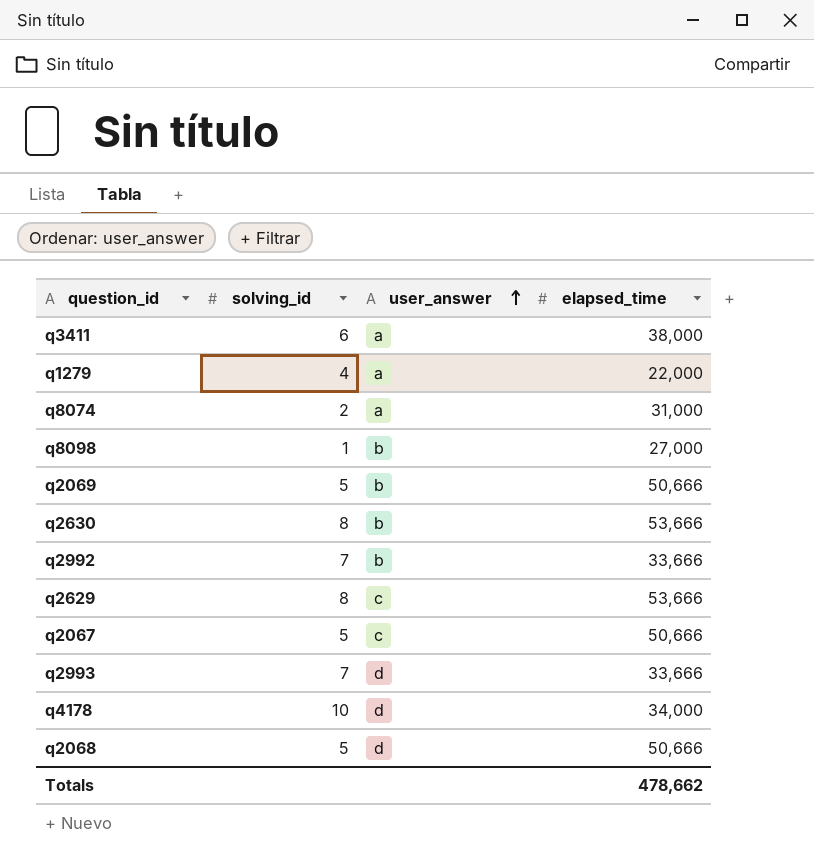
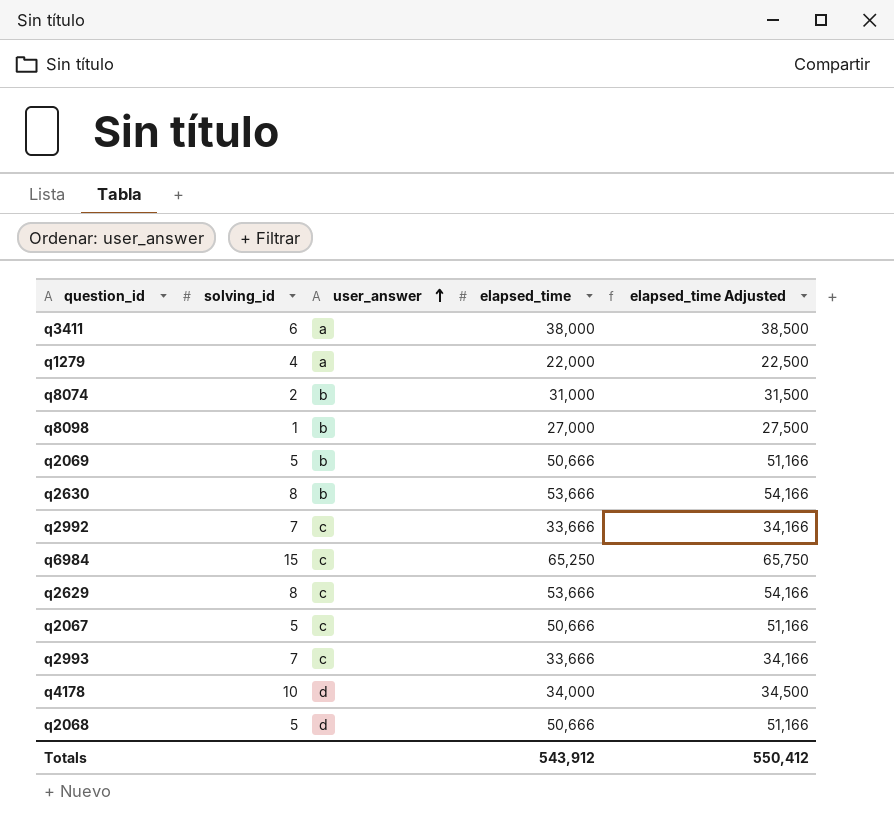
column elapsed_time Adjusted | formula: none -> [elapsed_time] + 500
q8074 | user_answer: a -> b
q2992 | user_answer: b -> c
row q6984: none -> 15 | c | 65,250 | 65,750
q2993 | user_answer: d -> c
Totals | elapsed_time: 478,662 -> 543,912

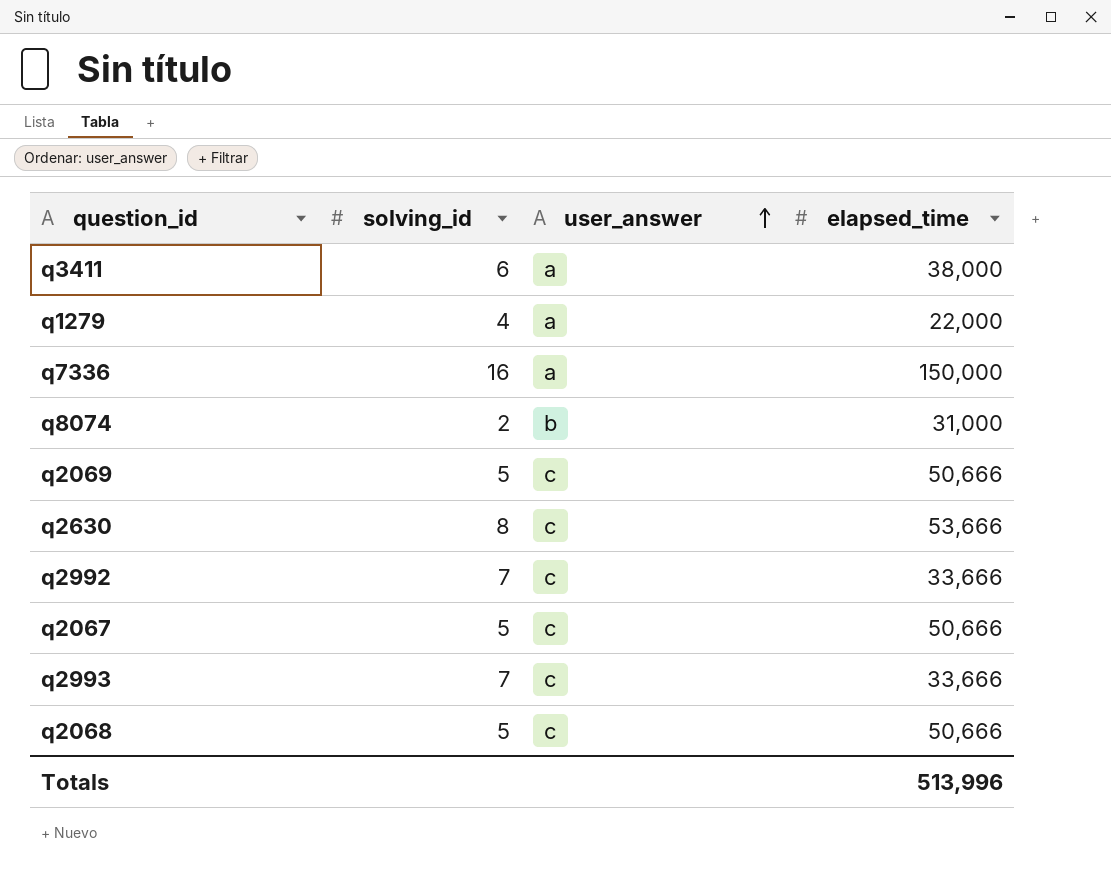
column elapsed_time Adjusted | formula: [elapsed_time] + 500 -> none
row q8098: 1 | b | 27,000 | 27,500 -> none
row q6984: 15 | c | 65,250 | 65,750 -> none
row q2629: 8 | c | 53,666 | 54,166 -> none
row q4178: 10 | d | 34,000 | 34,500 -> none
row q7336: none -> 16 | a | 150,000
q2069 | user_answer: b -> c
q2630 | user_answer: b -> c
q2068 | user_answer: d -> c
Totals | elapsed_time: 543,912 -> 513,996

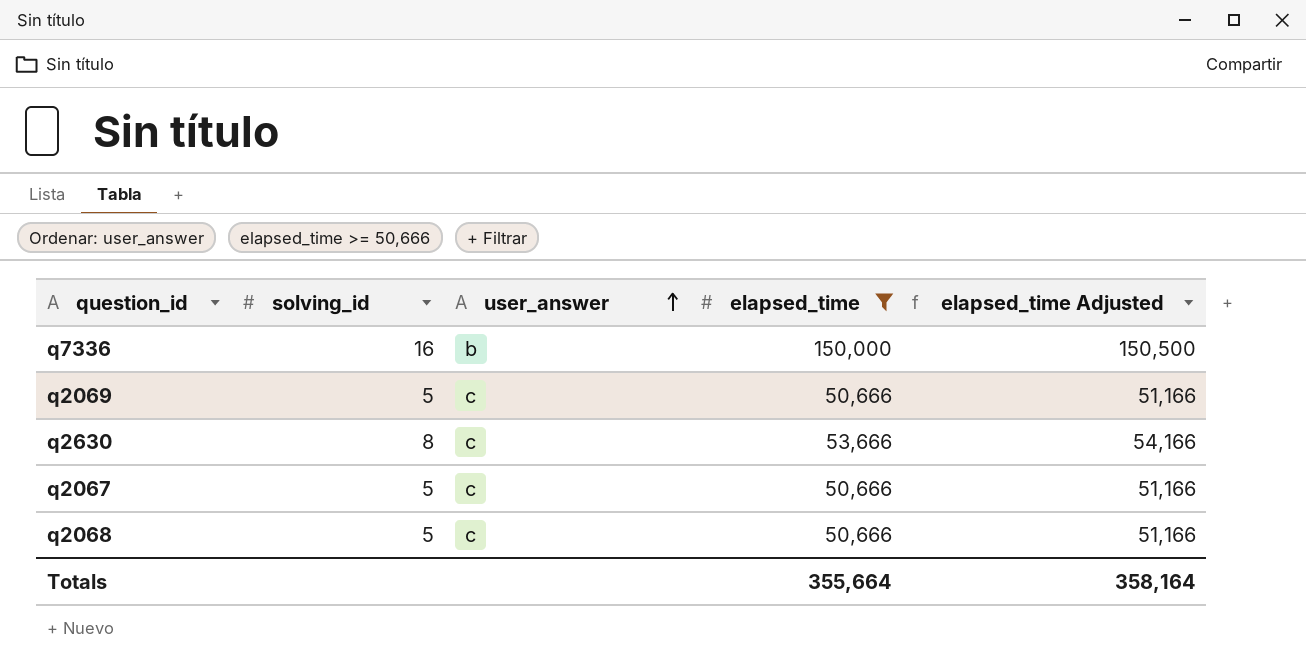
filter: none -> elapsed_time >= 50,666
column elapsed_time Adjusted | formula: none -> [elapsed_time] + 500
q7336 | user_answer: a -> b
Totals | elapsed_time: 513,996 -> 355,664

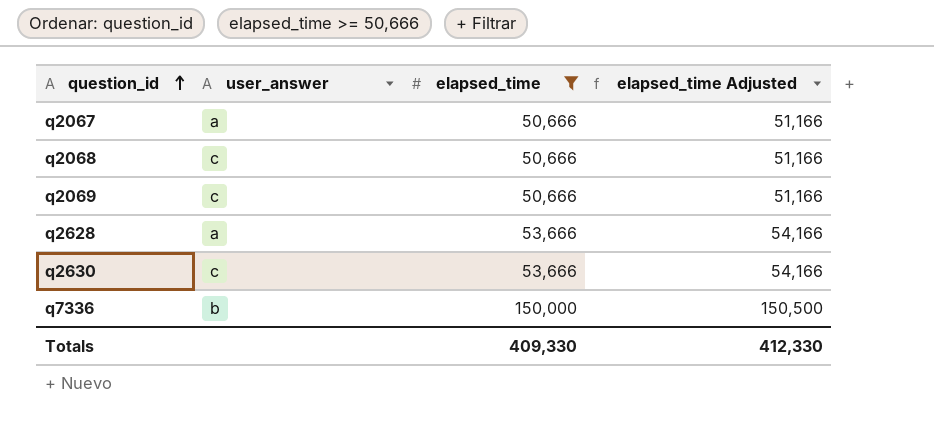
row order: user_answer ascending -> question_id ascending
column solving_id | position: 2 -> none
q2067 | user_answer: c -> a
row q2628: none -> a | 53,666 | 54,166
Totals | elapsed_time: 355,664 -> 409,330
Totals | elapsed_time Adjusted: 358,164 -> 412,330

